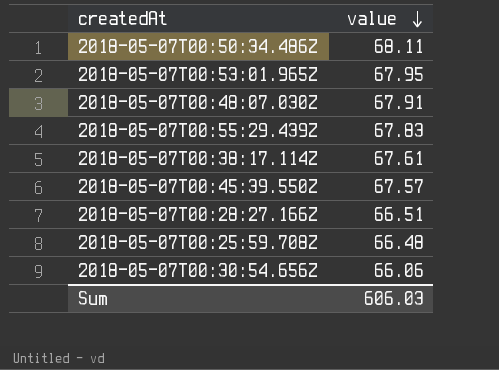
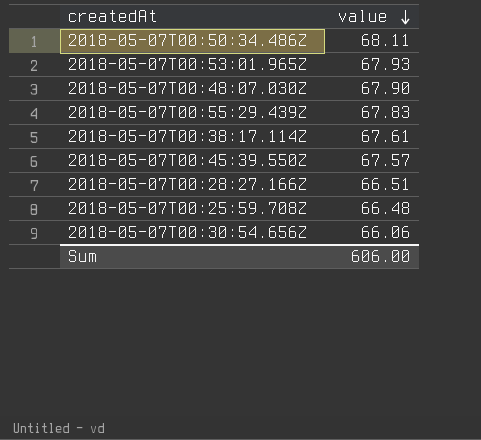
2018-05-07T00:53:01.965Z | value: 67.95 -> 67.93
2018-05-07T00:48:07.030Z | value: 67.91 -> 67.90
Sum | value: 606.03 -> 606.00

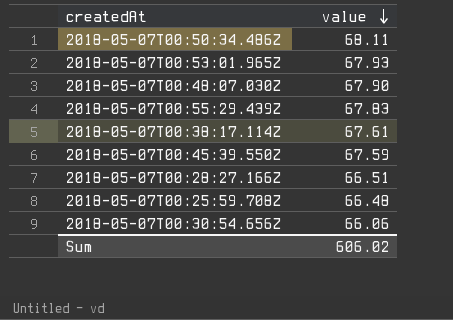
2018-05-07T00:45:39.550Z | value: 67.57 -> 67.59
Sum | value: 606.00 -> 606.02

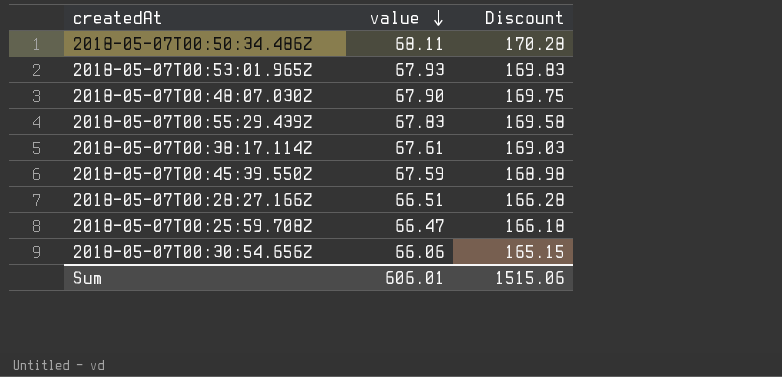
column Discount | formula: none -> [value] * 2.5
2018-05-07T00:25:59.708Z | value: 66.48 -> 66.47
Sum | value: 606.02 -> 606.01

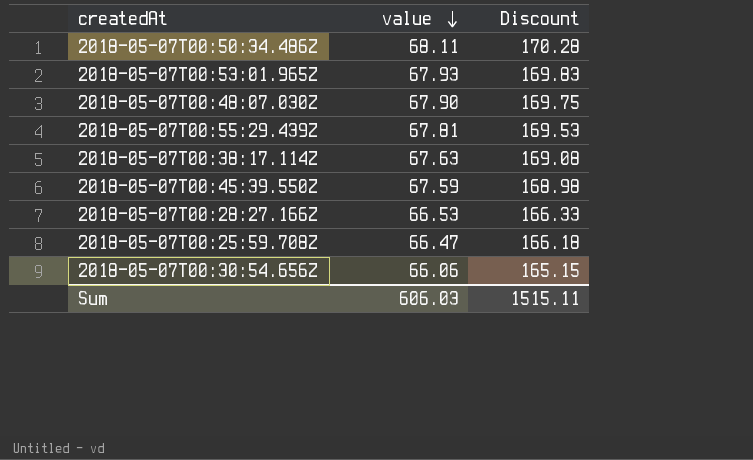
2018-05-07T00:55:29.439Z | value: 67.83 -> 67.81
2018-05-07T00:55:29.439Z | Discount: 169.58 -> 169.53
2018-05-07T00:38:17.114Z | value: 67.61 -> 67.63
2018-05-07T00:38:17.114Z | Discount: 169.03 -> 169.08
2018-05-07T00:28:27.166Z | value: 66.51 -> 66.53
2018-05-07T00:28:27.166Z | Discount: 166.28 -> 166.33
Sum | value: 606.01 -> 606.03
Sum | Discount: 1515.06 -> 1515.11

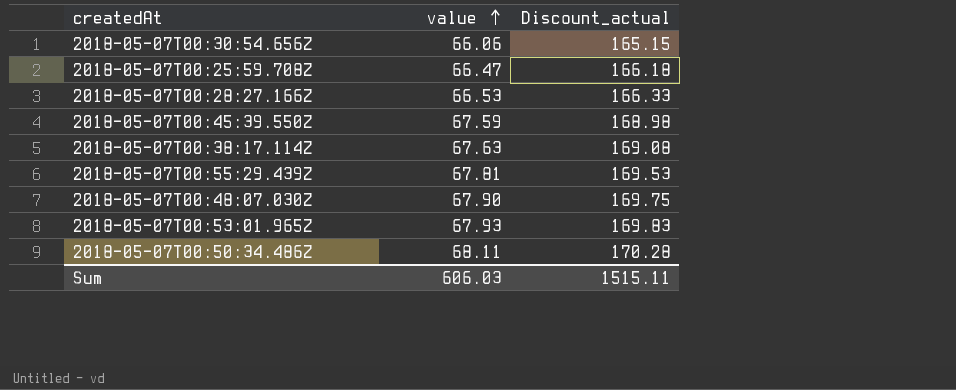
row order: value descending -> value ascending
column name: Discount -> Discount_actual

